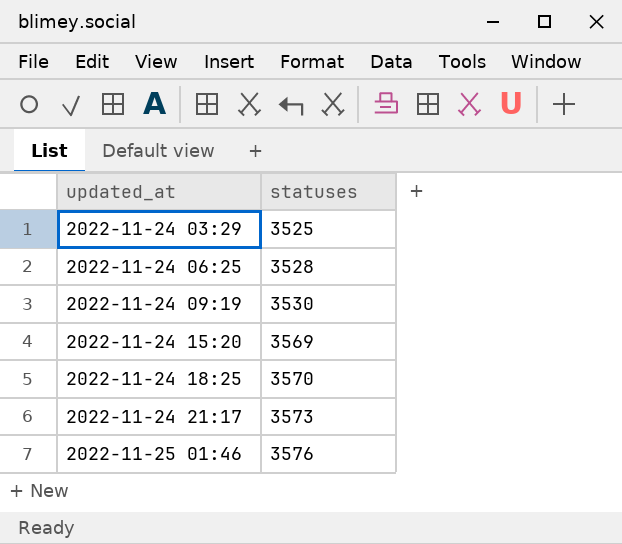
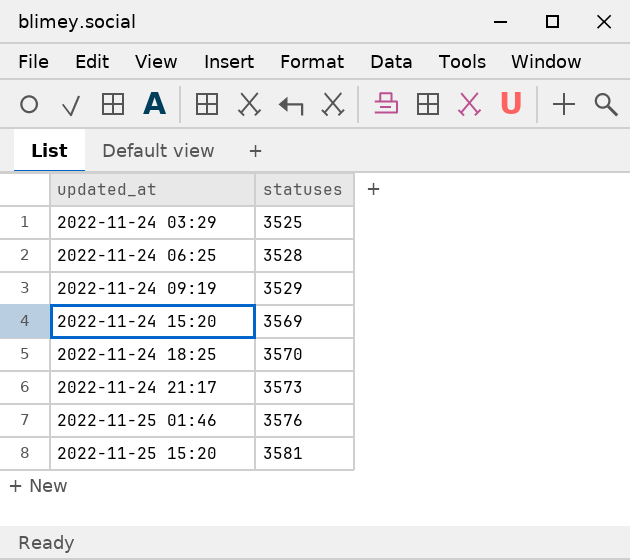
2022-11-24 09:19 | statuses: 3530 -> 3529
row 2022-11-25 15:20: none -> 3581

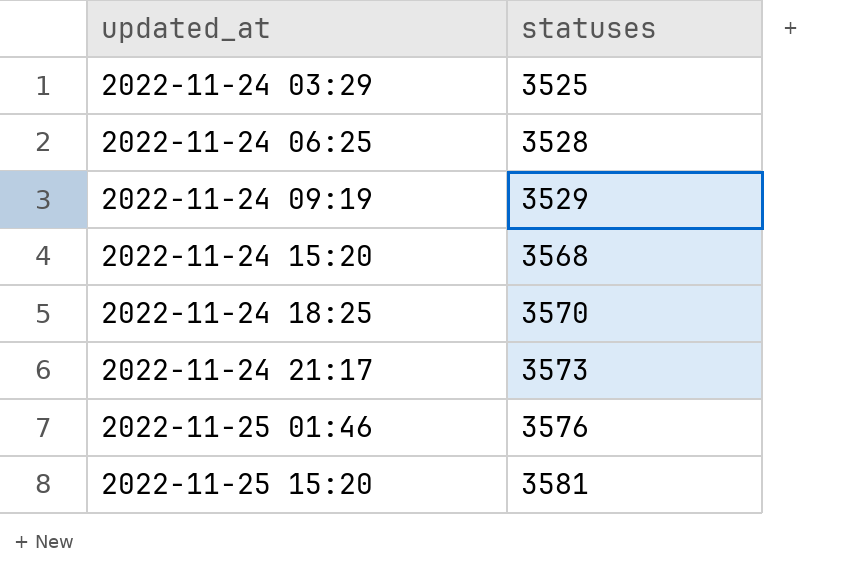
2022-11-24 15:20 | statuses: 3569 -> 3568

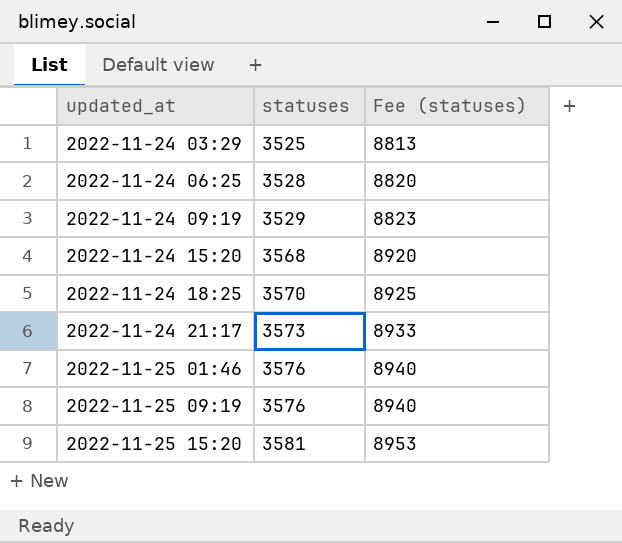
column Fee (statuses) | formula: none -> [statuses] * 2.5
row 2022-11-25 09:19: none -> 3576 | 8940

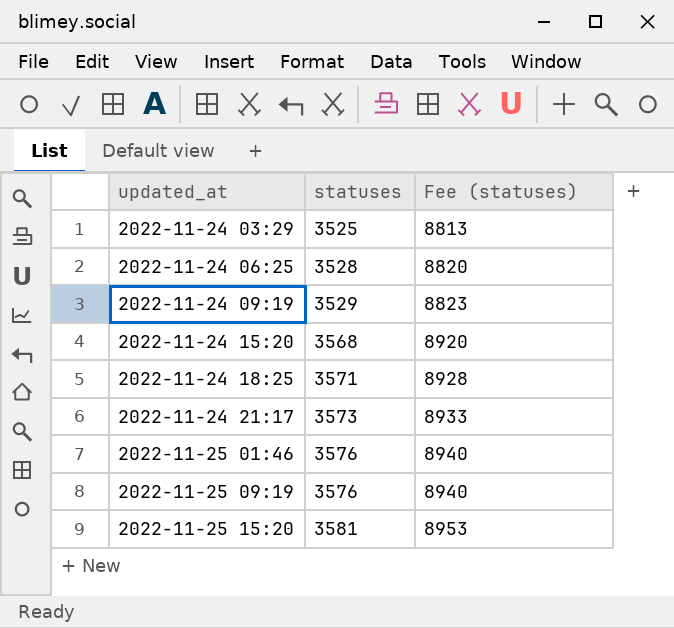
2022-11-24 18:25 | statuses: 3570 -> 3571
2022-11-24 18:25 | Fee (statuses): 8925 -> 8928

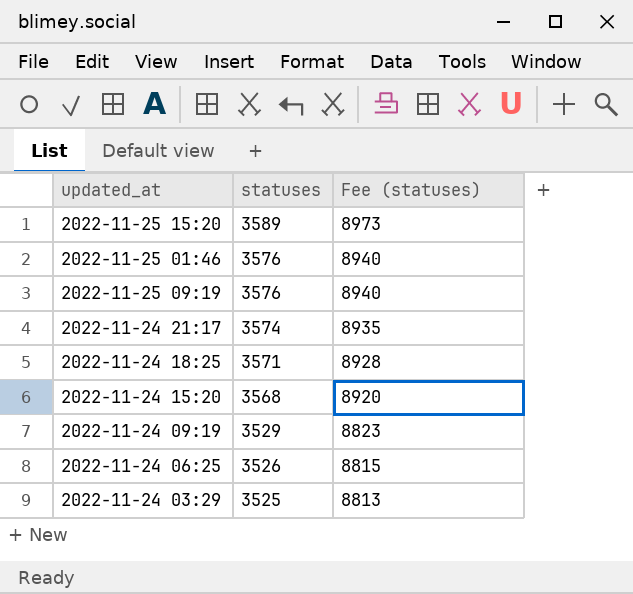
row order: updated_at ascending -> statuses descending
2022-11-25 15:20 | statuses: 3581 -> 3589
2022-11-25 15:20 | Fee (statuses): 8953 -> 8973
2022-11-24 21:17 | statuses: 3573 -> 3574
2022-11-24 21:17 | Fee (statuses): 8933 -> 8935
2022-11-24 06:25 | statuses: 3528 -> 3526
2022-11-24 06:25 | Fee (statuses): 8820 -> 8815

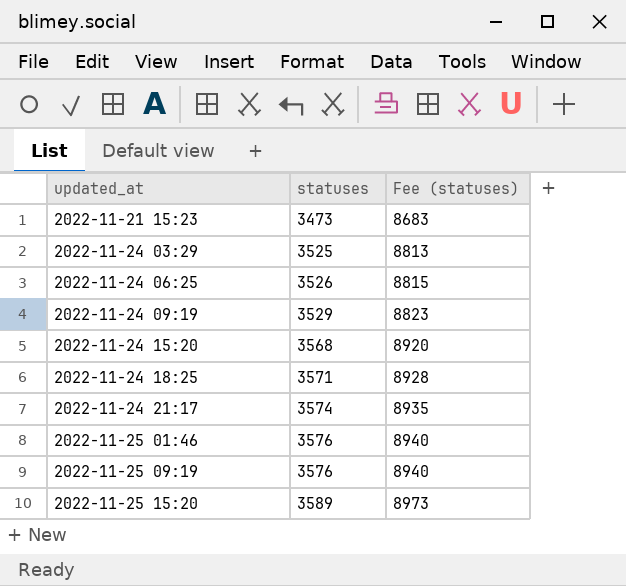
row order: statuses descending -> updated_at ascending
row 2022-11-21 15:23: none -> 3473 | 8683

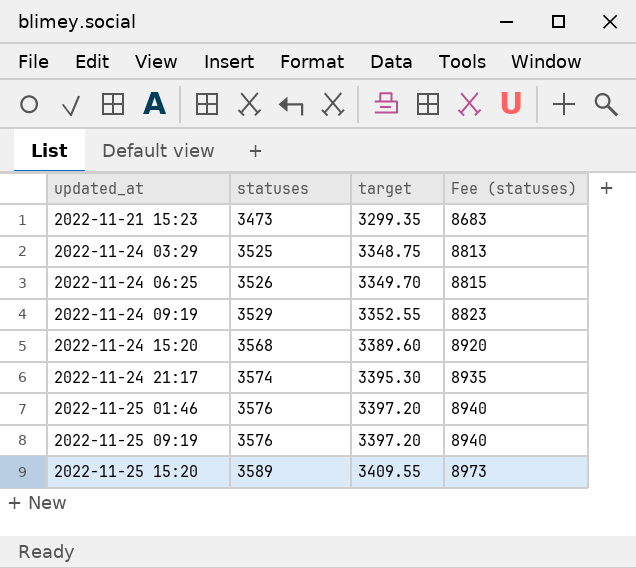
column target | formula: none -> [statuses] * 0.95
row 2022-11-24 18:25: 3571 | 8928 -> none

